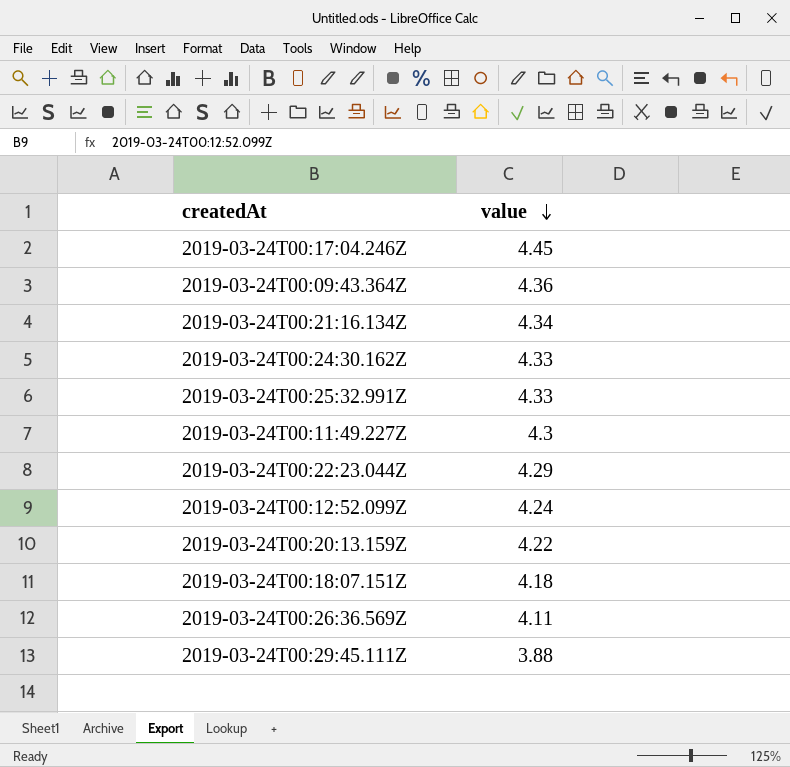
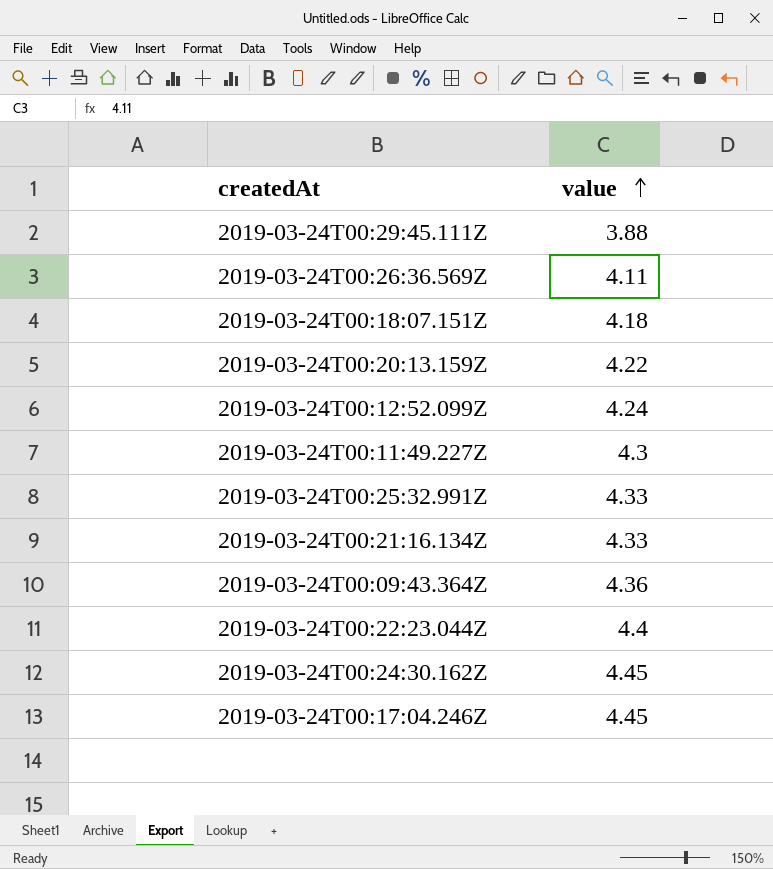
row order: value descending -> value ascending
2019-03-24T00:21:16.134Z | value: 4.34 -> 4.33
2019-03-24T00:22:23.044Z | value: 4.29 -> 4.4
2019-03-24T00:24:30.162Z | value: 4.33 -> 4.45

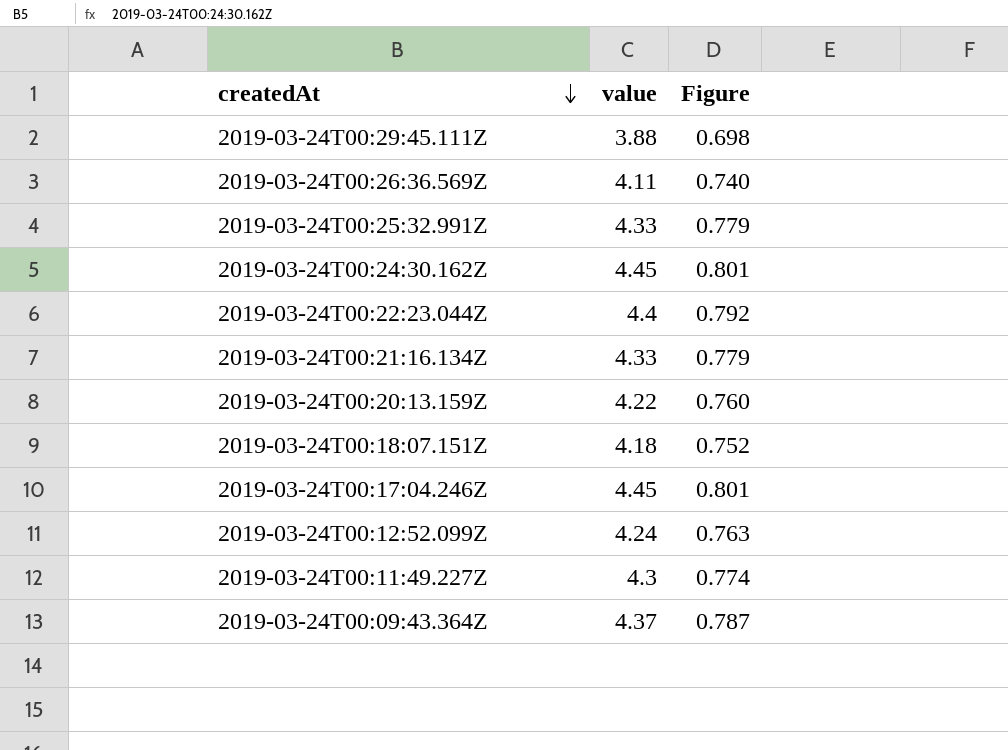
row order: value ascending -> createdAt descending
column Figure | formula: none -> [value] * 0.18
2019-03-24T00:09:43.364Z | value: 4.36 -> 4.37

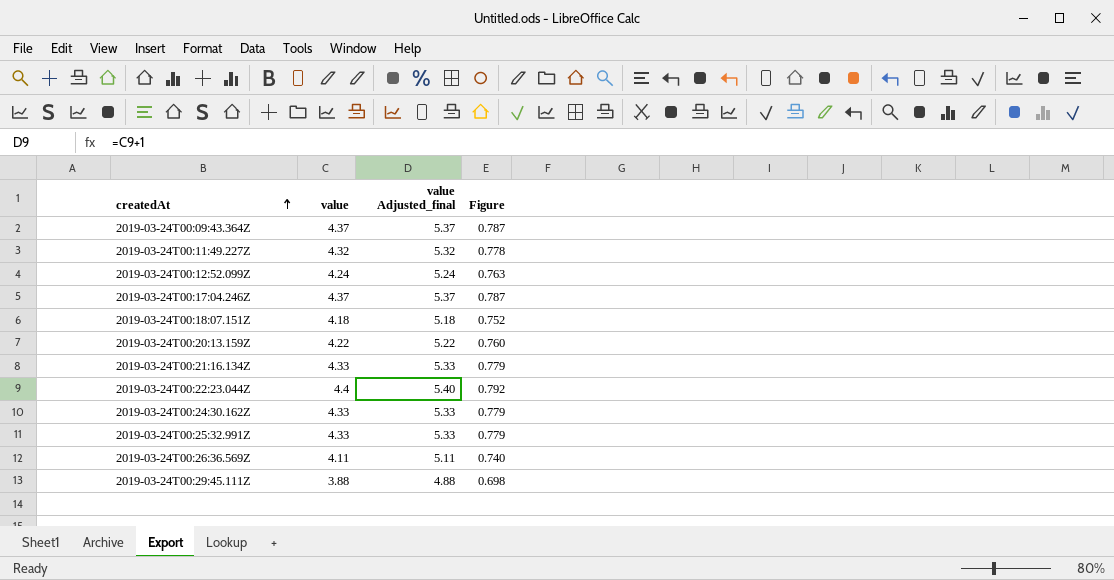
row order: createdAt descending -> createdAt ascending
column value Adjusted_final | formula: none -> [value] + 1
2019-03-24T00:11:49.227Z | value: 4.3 -> 4.32
2019-03-24T00:11:49.227Z | Figure: 0.774 -> 0.778
2019-03-24T00:17:04.246Z | value: 4.45 -> 4.37
2019-03-24T00:17:04.246Z | Figure: 0.801 -> 0.787
2019-03-24T00:24:30.162Z | value: 4.45 -> 4.33
2019-03-24T00:24:30.162Z | Figure: 0.801 -> 0.779

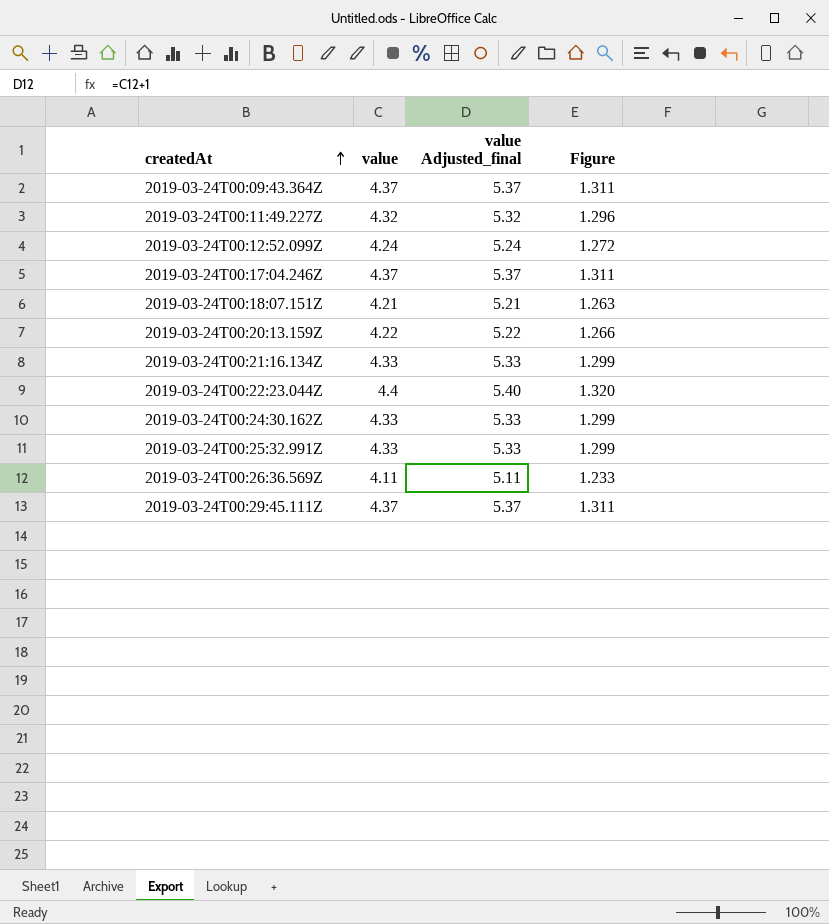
column Figure | formula: [value] * 0.18 -> [value] * 0.3
2019-03-24T00:18:07.151Z | value: 4.18 -> 4.21
2019-03-24T00:18:07.151Z | value Adjusted_final: 5.18 -> 5.21
2019-03-24T00:29:45.111Z | value: 3.88 -> 4.37
2019-03-24T00:29:45.111Z | value Adjusted_final: 4.88 -> 5.37

